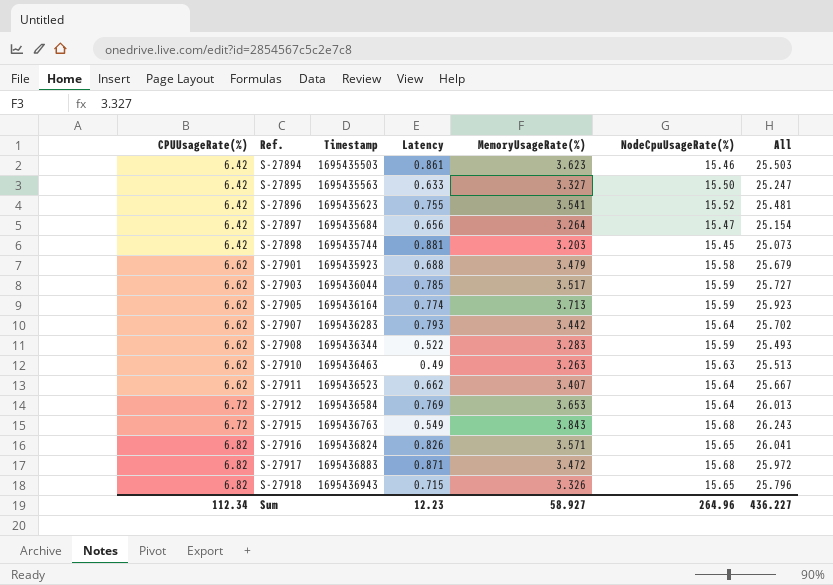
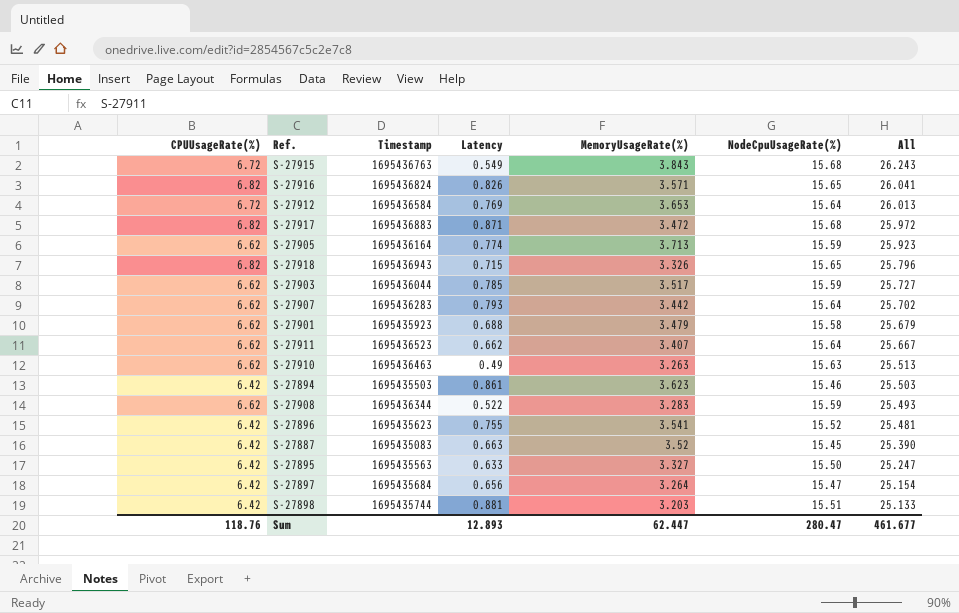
row order: CPUUsageRate(%) ascending -> All descending
row S-27887: none -> 6.42 | 1695435083 | 0.663 | 3.52 | 15.45 | 25.390
S-27898 | NodeCpuUsageRate(%): 15.45 -> 15.51
S-27898 | All: 25.073 -> 25.133
Sum | CPUUsageRate(%): 112.34 -> 118.76
Sum | Latency: 12.23 -> 12.893
Sum | MemoryUsageRate(%): 58.927 -> 62.447
Sum | NodeCpuUsageRate(%): 264.96 -> 280.47
Sum | All: 436.227 -> 461.677

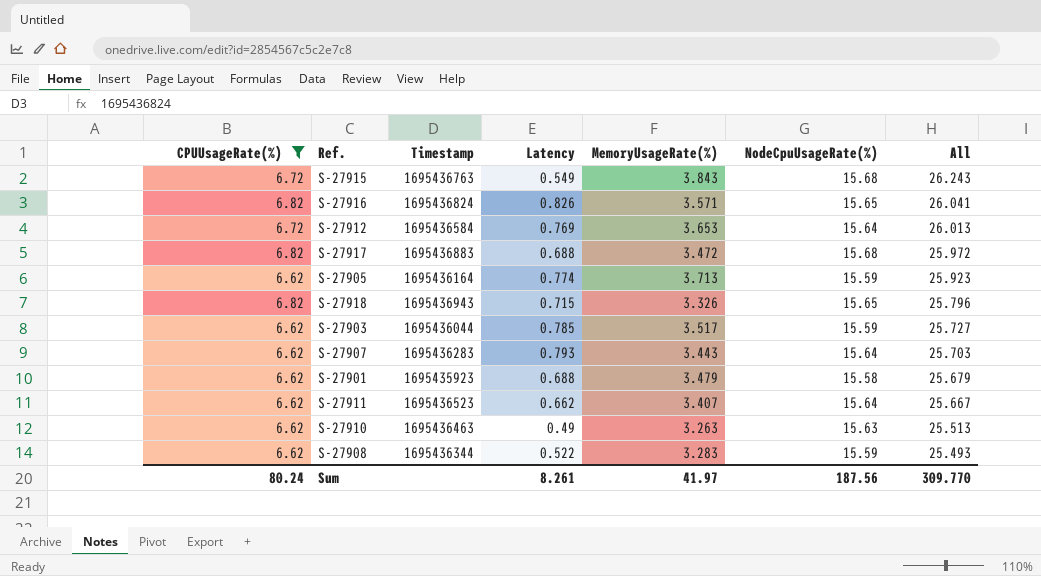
filter: none -> CPUUsageRate(%) != 6.42
S-27917 | Latency: 0.871 -> 0.688
S-27907 | MemoryUsageRate(%): 3.442 -> 3.443
S-27907 | All: 25.702 -> 25.703
Sum | CPUUsageRate(%): 118.76 -> 80.24
Sum | Latency: 12.893 -> 8.261
Sum | MemoryUsageRate(%): 62.447 -> 41.97
Sum | NodeCpuUsageRate(%): 280.47 -> 187.56
Sum | All: 461.677 -> 309.770

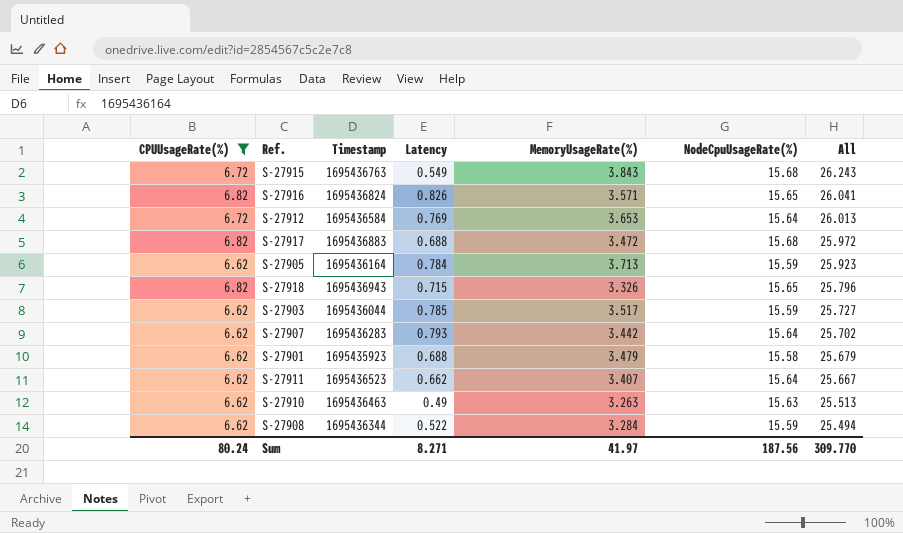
S-27905 | Latency: 0.774 -> 0.784
S-27907 | MemoryUsageRate(%): 3.443 -> 3.442
S-27907 | All: 25.703 -> 25.702
S-27908 | MemoryUsageRate(%): 3.283 -> 3.284
S-27908 | All: 25.493 -> 25.494
Sum | Latency: 8.261 -> 8.271

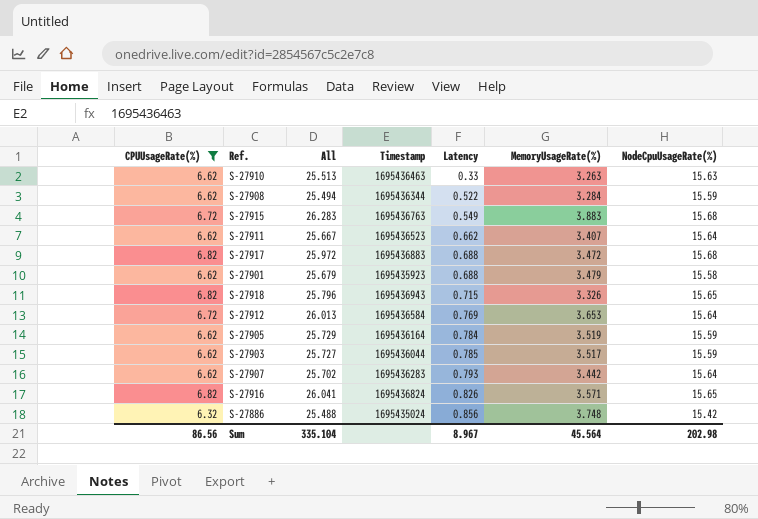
row order: All descending -> Latency ascending
column All | position: 7 -> 3
S-27910 | Latency: 0.49 -> 0.33
S-27915 | All: 26.243 -> 26.283
S-27915 | MemoryUsageRate(%): 3.843 -> 3.883
S-27905 | All: 25.923 -> 25.729
S-27905 | MemoryUsageRate(%): 3.713 -> 3.519
row S-27886: none -> 6.32 | 25.488 | 1695435024 | 0.856 | 3.748 | 15.42
Sum | CPUUsageRate(%): 80.24 -> 86.56
Sum | All: 309.770 -> 335.104
Sum | Latency: 8.271 -> 8.967
Sum | MemoryUsageRate(%): 41.97 -> 45.564
Sum | NodeCpuUsageRate(%): 187.56 -> 202.98

